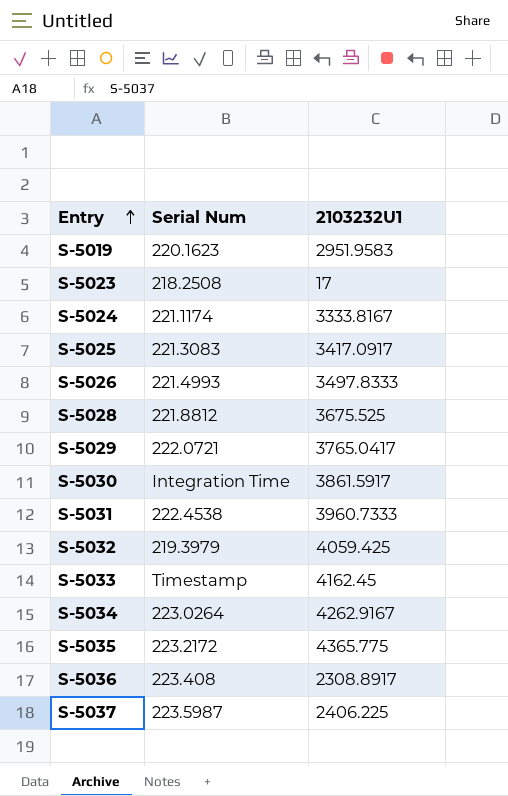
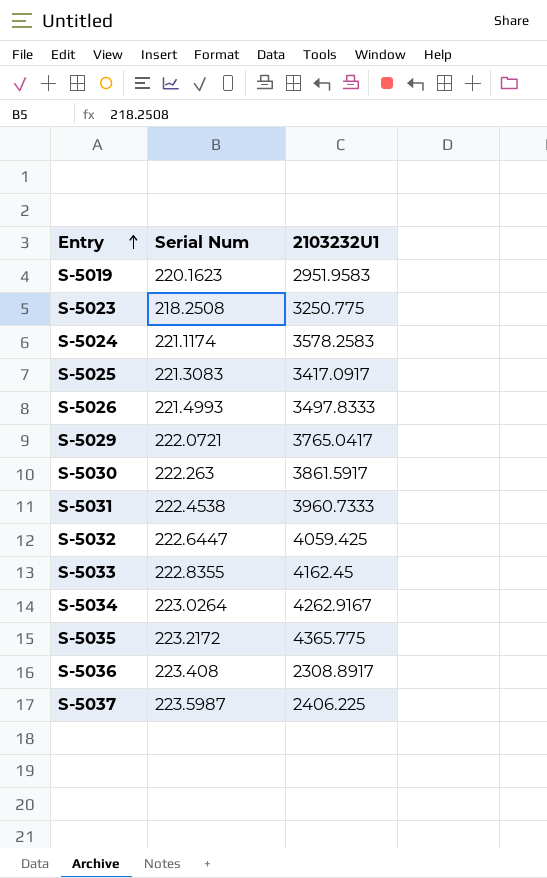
row S-5028: 221.8812 | 3675.525 -> none
S-5023 | 2103232U1: 17 -> 3250.775
S-5024 | 2103232U1: 3333.8167 -> 3578.2583
S-5030 | Serial Num: Integration Time -> 222.263
S-5032 | Serial Num: 219.3979 -> 222.6447
S-5033 | Serial Num: Timestamp -> 222.8355

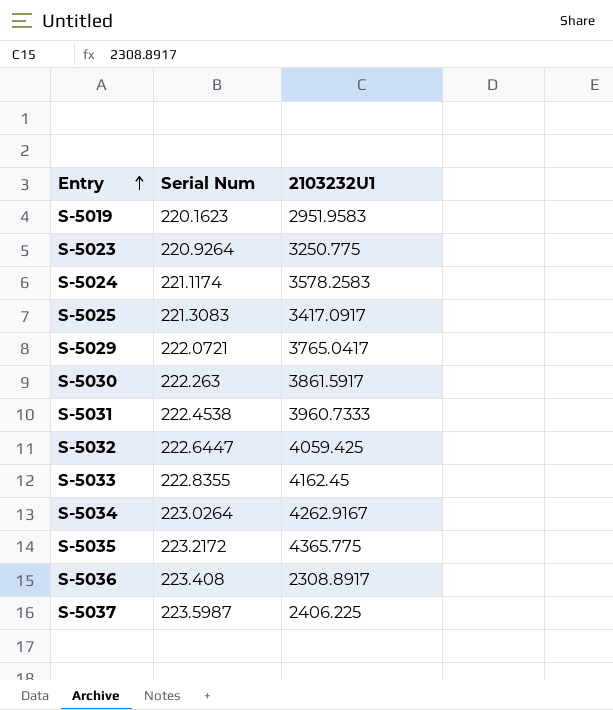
row S-5026: 221.4993 | 3497.8333 -> none
S-5023 | Serial Num: 218.2508 -> 220.9264

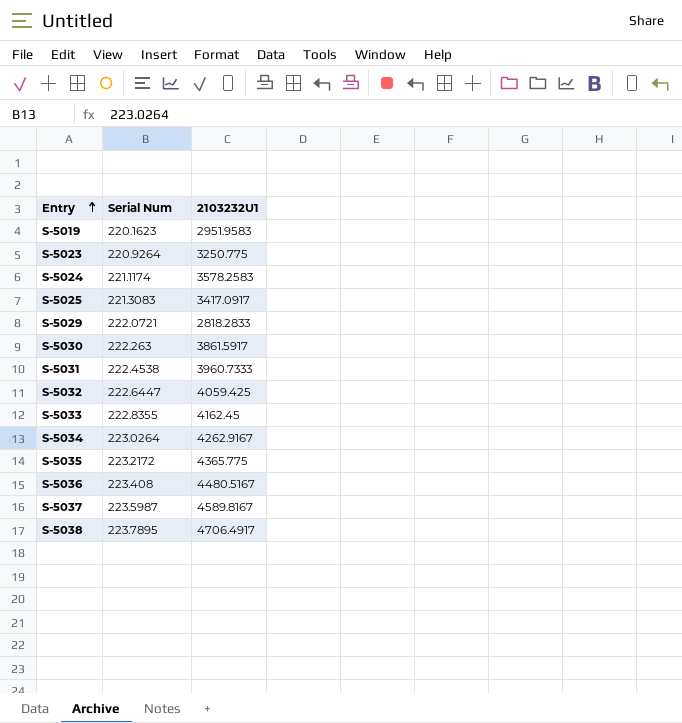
S-5029 | 2103232U1: 3765.0417 -> 2818.2833
S-5036 | 2103232U1: 2308.8917 -> 4480.5167
S-5037 | 2103232U1: 2406.225 -> 4589.8167
row S-5038: none -> 223.7895 | 4706.4917

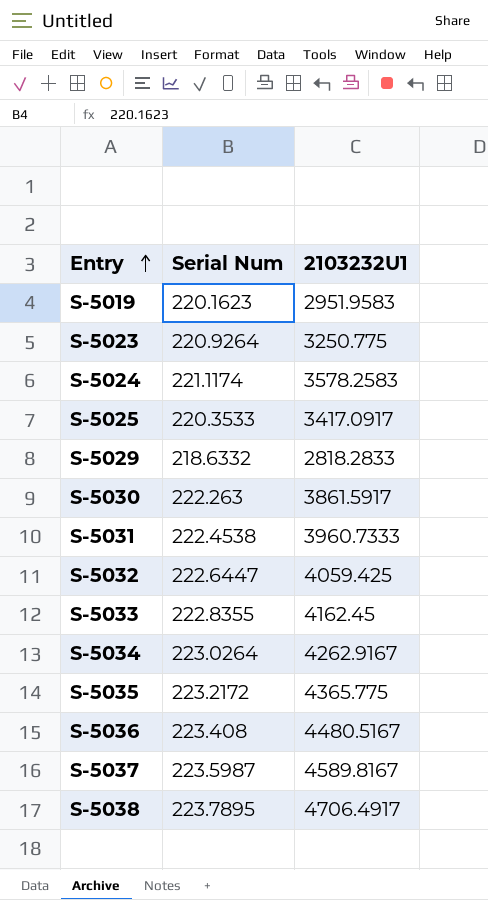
S-5025 | Serial Num: 221.3083 -> 220.3533
S-5029 | Serial Num: 222.0721 -> 218.6332

